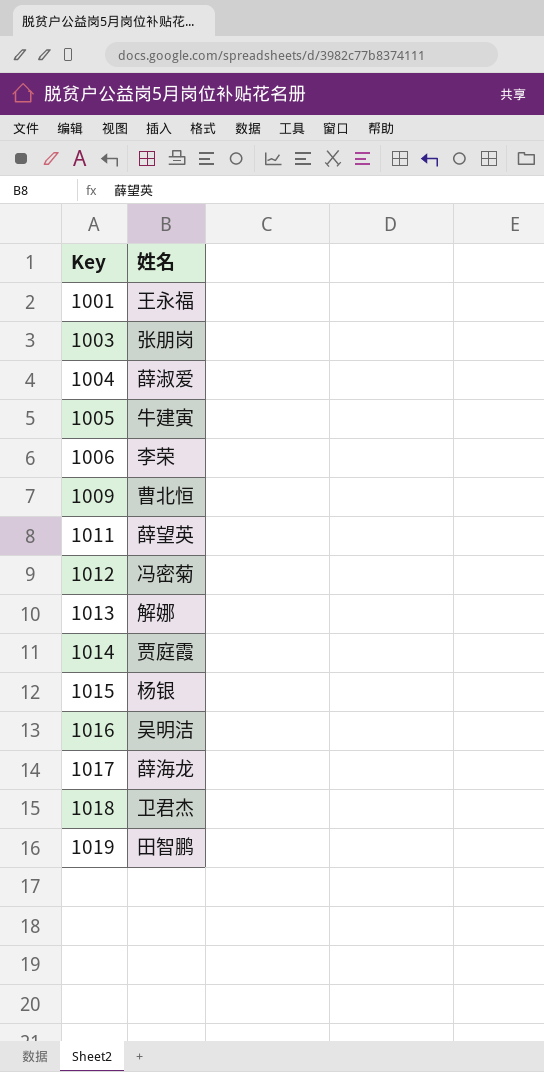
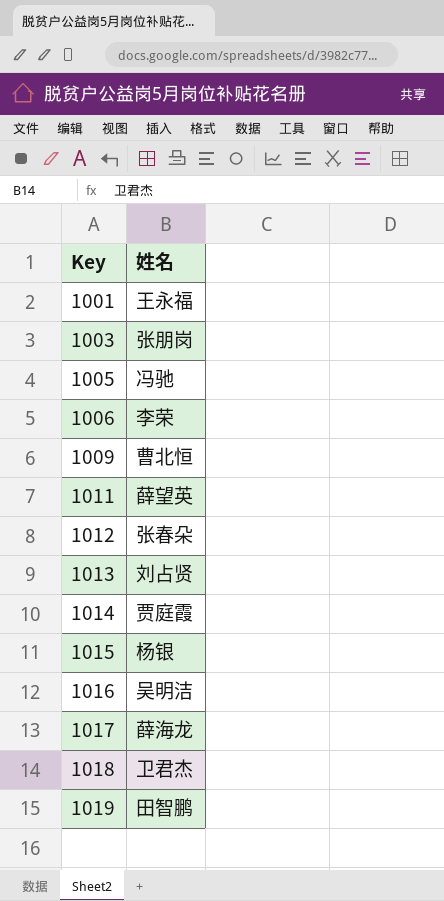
row 1004: 薛淑爱 -> none
1005 | 姓名: 牛建寅 -> 冯驰
1012 | 姓名: 冯密菊 -> 张春朵
1013 | 姓名: 解娜 -> 刘占贤

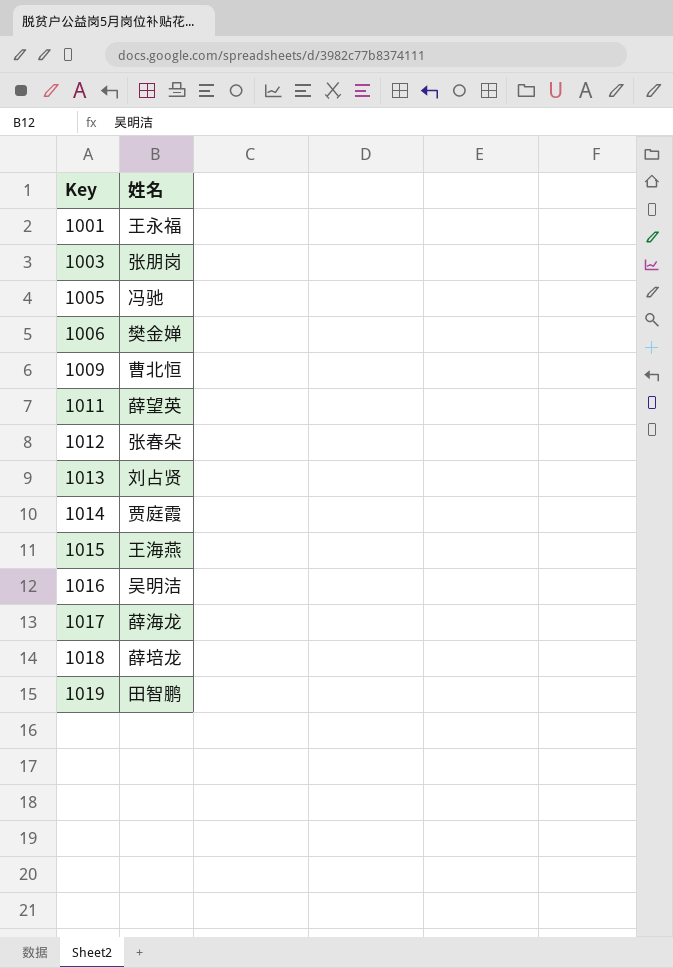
1006 | 姓名: 李荣 -> 樊金婵
1015 | 姓名: 杨银 -> 王海燕
1018 | 姓名: 卫君杰 -> 薛培龙

